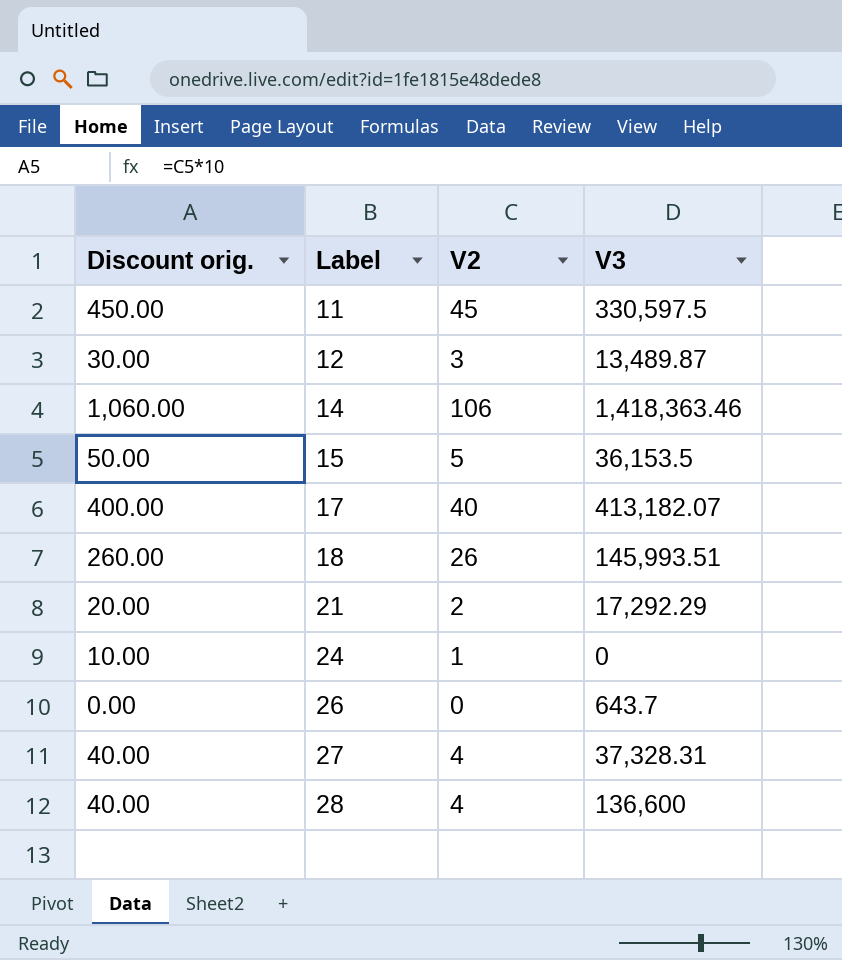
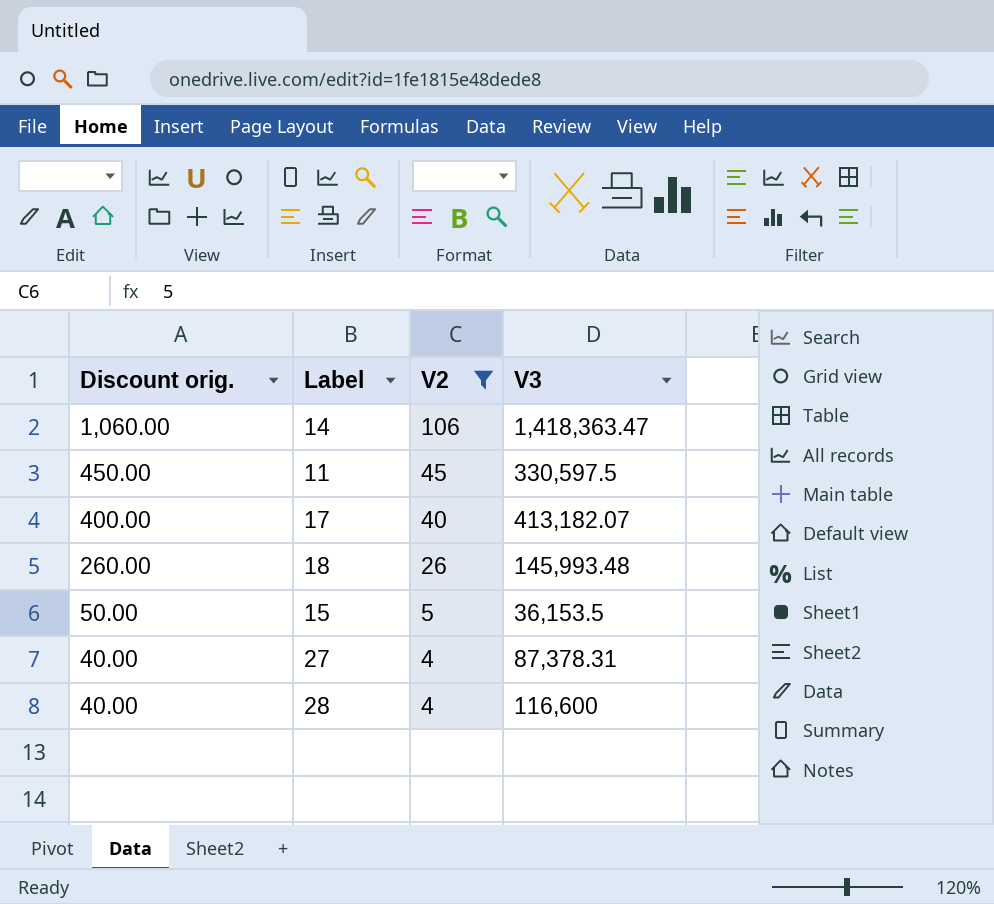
filter: none -> V2 >= 4
row order: Label ascending -> Discount orig. descending
14 | V3: 1,418,363.46 -> 1,418,363.47
18 | V3: 145,993.51 -> 145,993.48
27 | V3: 37,328.31 -> 87,378.31
28 | V3: 136,600 -> 116,600

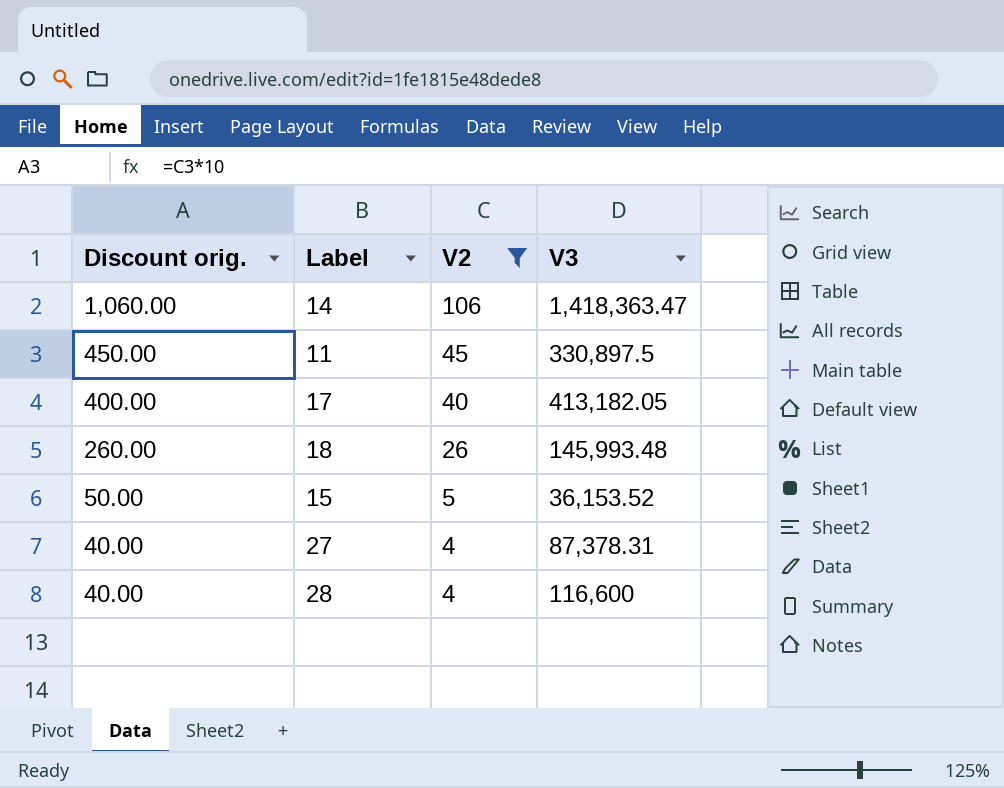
11 | V3: 330,597.5 -> 330,897.5
17 | V3: 413,182.07 -> 413,182.05
15 | V3: 36,153.5 -> 36,153.52

